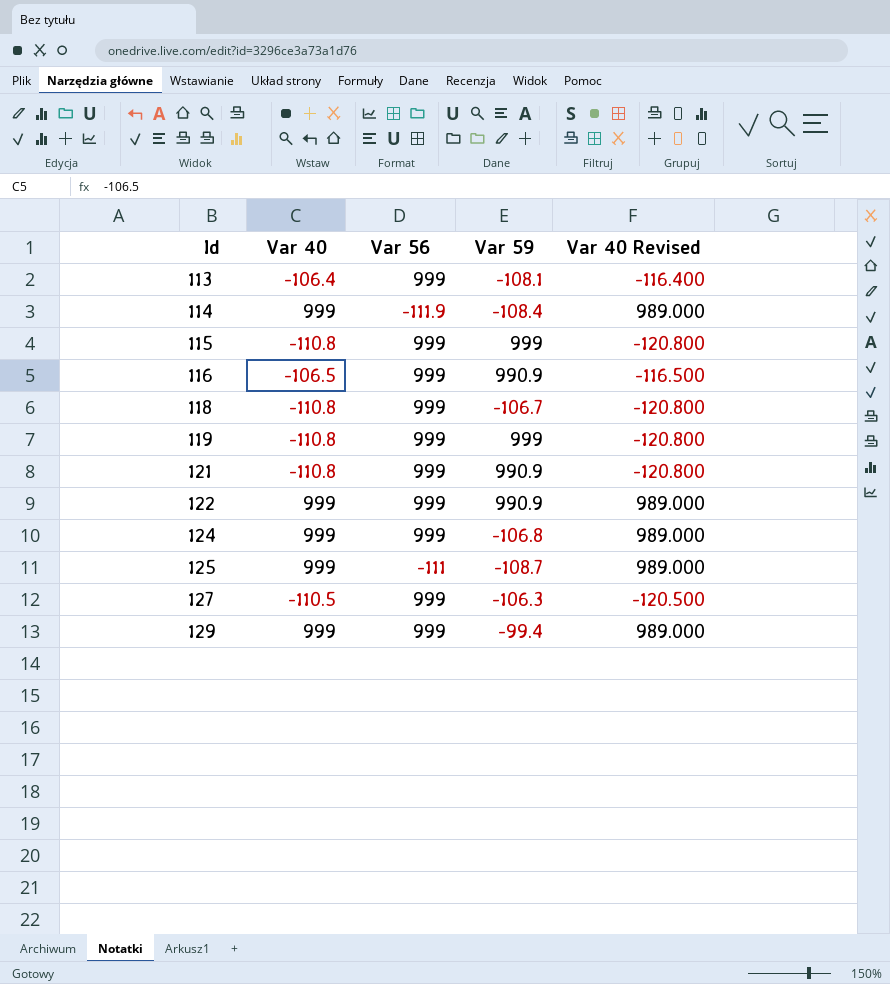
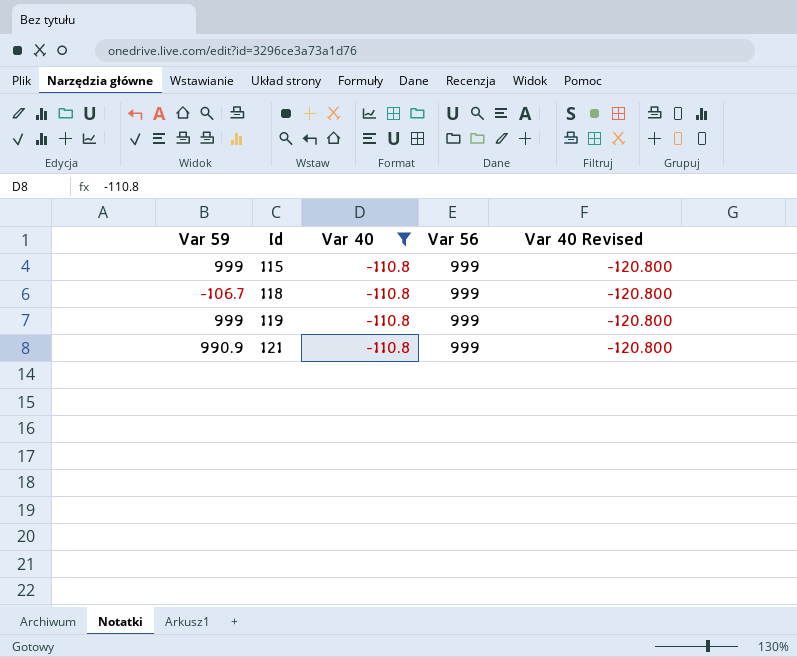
filter: none -> Var 40 = -110.8
column Var 59 | position: 4 -> 1

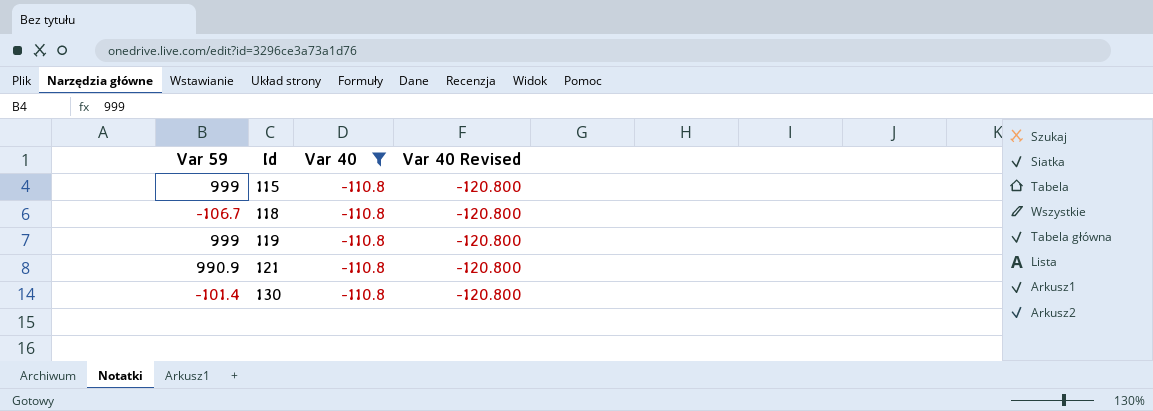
column Var 56 | position: 4 -> none
row 130: none -> -101.4 | -110.8 | -120.800

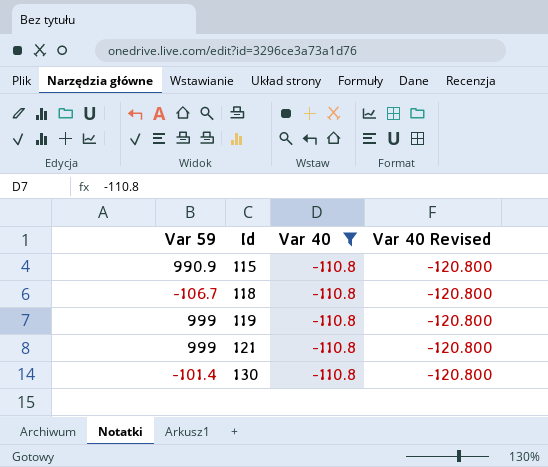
115 | Var 59: 999 -> 990.9
121 | Var 59: 990.9 -> 999

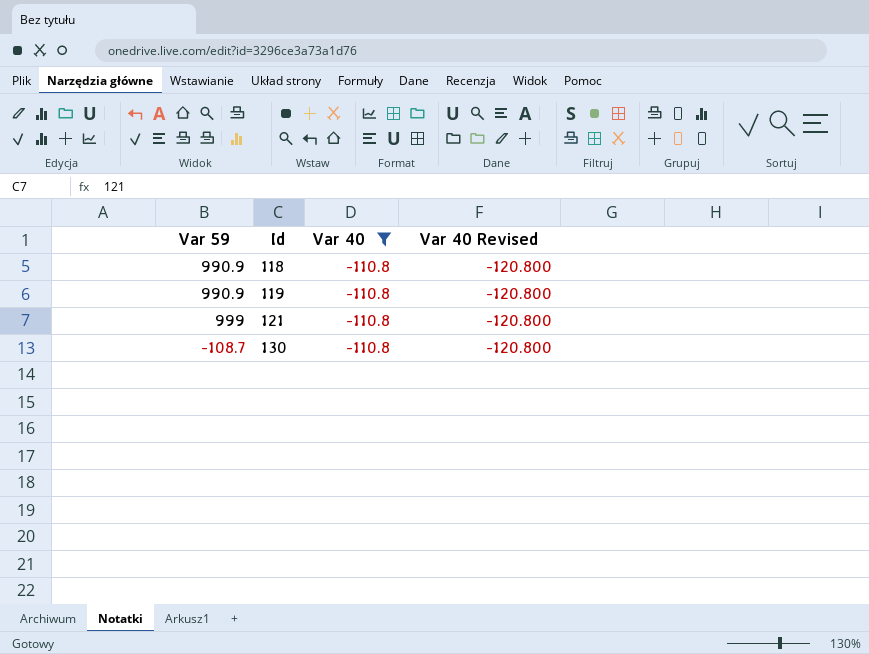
row 115: 990.9 | -110.8 | -120.800 -> none
118 | Var 59: -106.7 -> 990.9
119 | Var 59: 999 -> 990.9
130 | Var 59: -101.4 -> -108.7

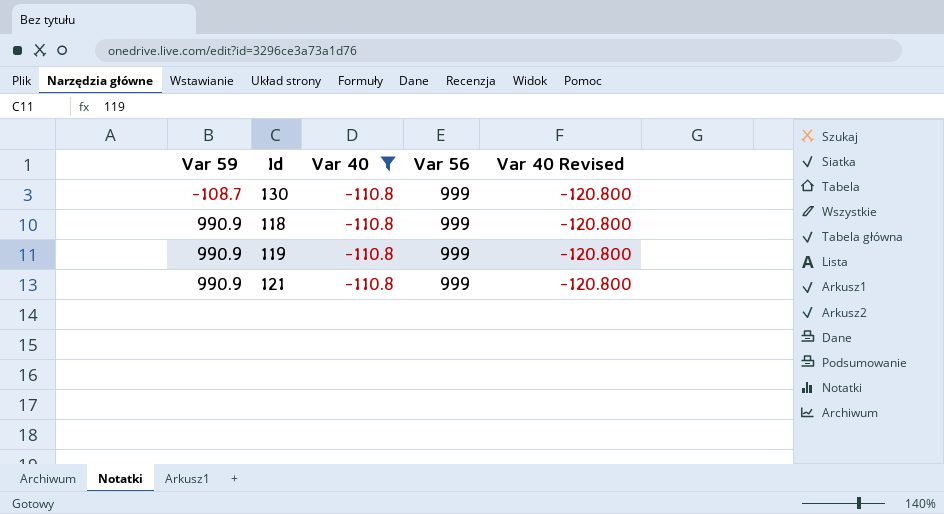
row order: Id ascending -> Var 59 ascending
column Var 56 | position: none -> 4
121 | Var 59: 999 -> 990.9

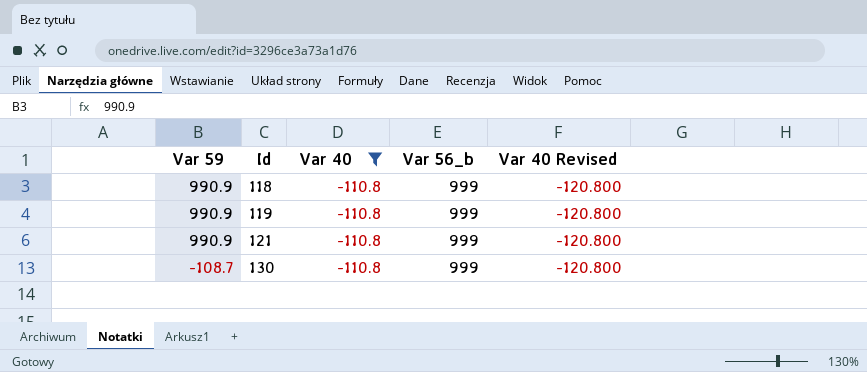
row order: Var 59 ascending -> Var 59 descending
column name: Var 56 -> Var 56_b

